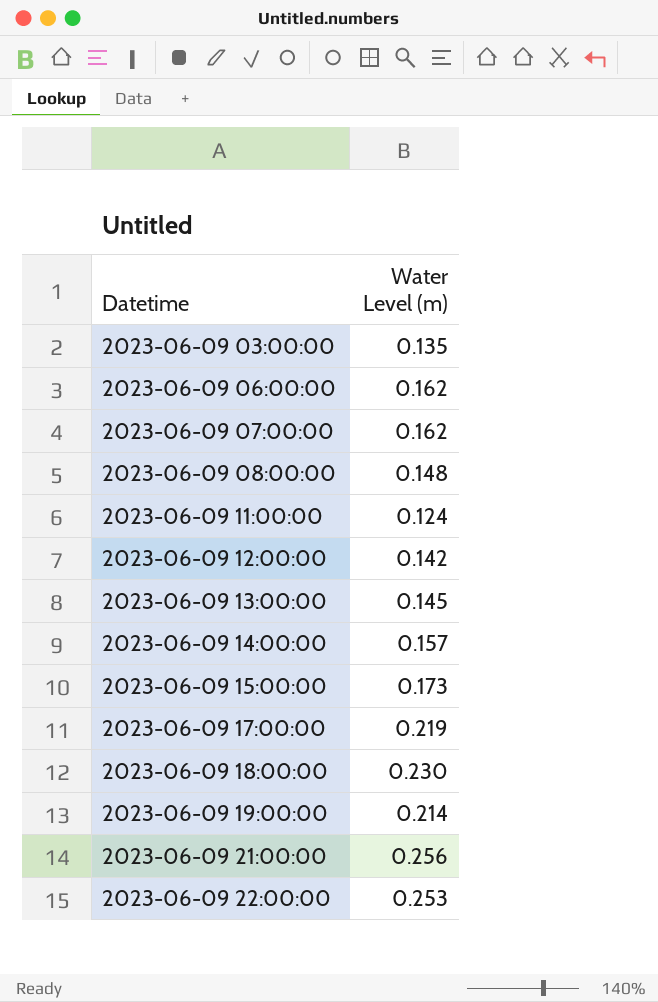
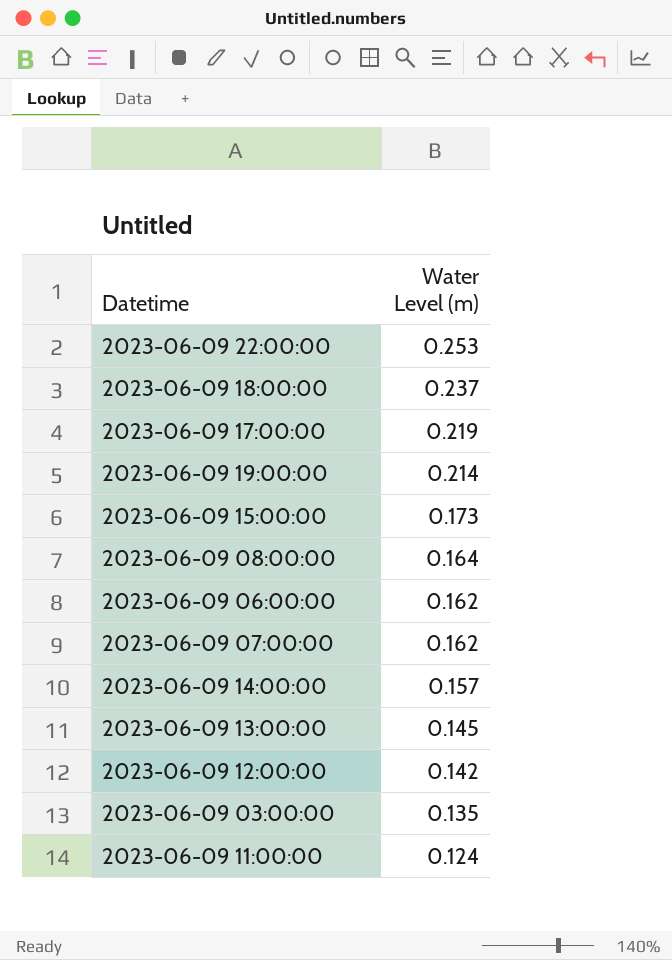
row order: Datetime ascending -> Water Level (m) descending
row 2023-06-09 21:00:00: 0.256 -> none
2023-06-09 18:00:00 | Water Level (m): 0.230 -> 0.237
2023-06-09 08:00:00 | Water Level (m): 0.148 -> 0.164

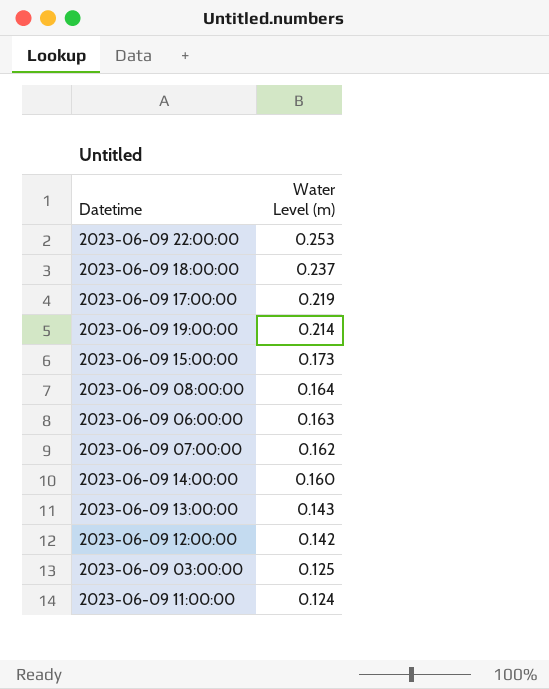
2023-06-09 06:00:00 | Water Level (m): 0.162 -> 0.163
2023-06-09 14:00:00 | Water Level (m): 0.157 -> 0.160
2023-06-09 13:00:00 | Water Level (m): 0.145 -> 0.143
2023-06-09 03:00:00 | Water Level (m): 0.135 -> 0.125

